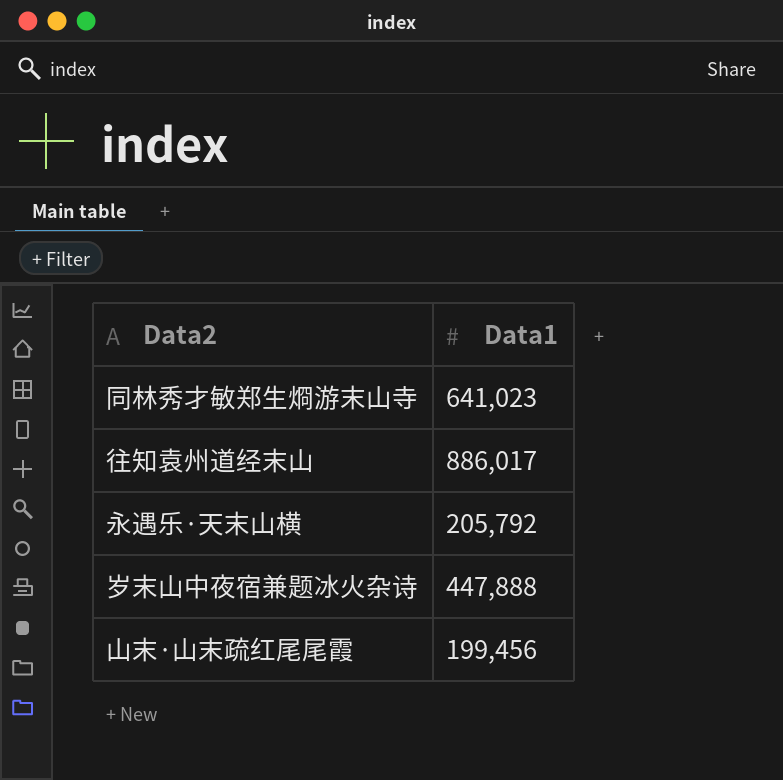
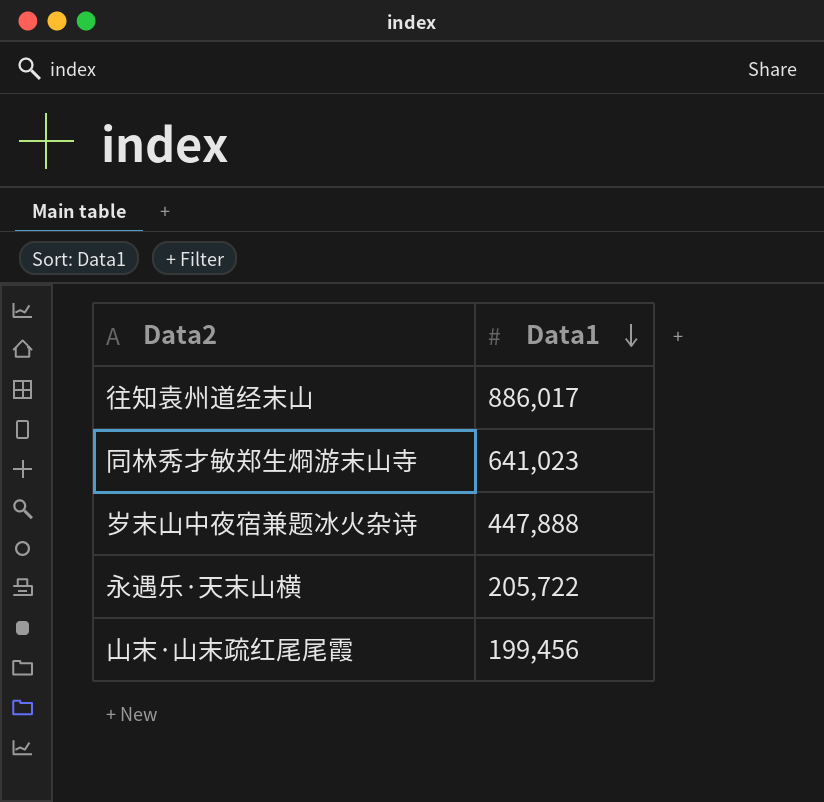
row order: none -> Data1 descending
永遇乐·天末山横 | Data1: 205,792 -> 205,722

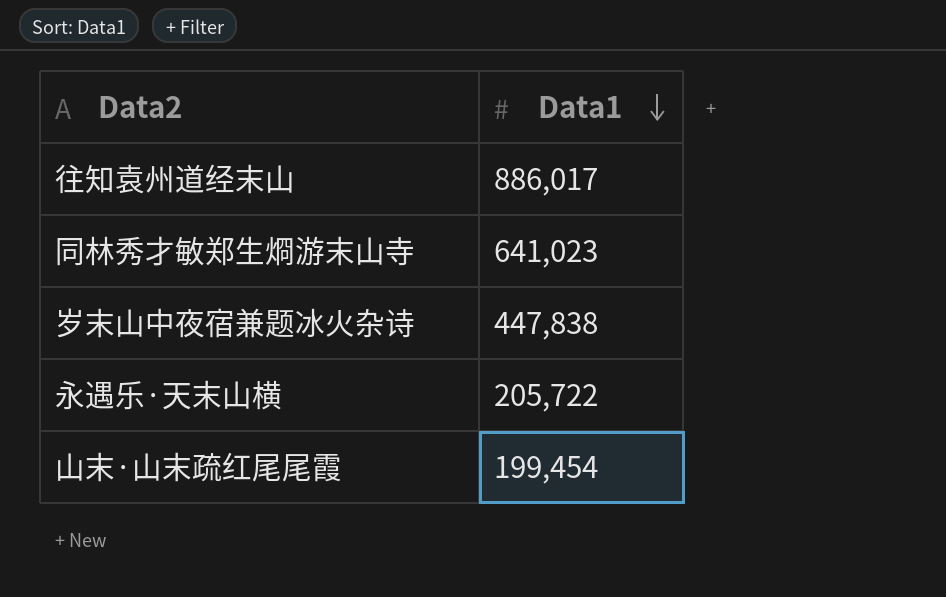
岁末山中夜宿兼题冰火杂诗 | Data1: 447,888 -> 447,838
山末·山末疏红尾尾霞 | Data1: 199,456 -> 199,454

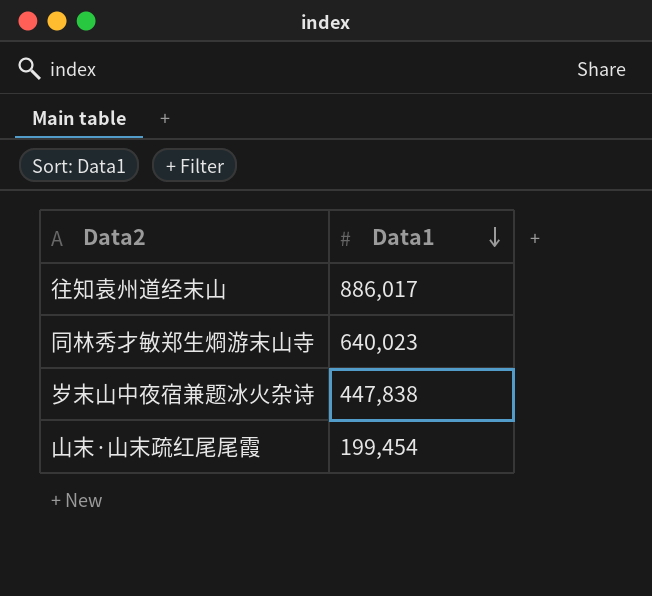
row 永遇乐·天末山横: 205,722 -> none
同林秀才敏郑生烱游末山寺 | Data1: 641,023 -> 640,023

